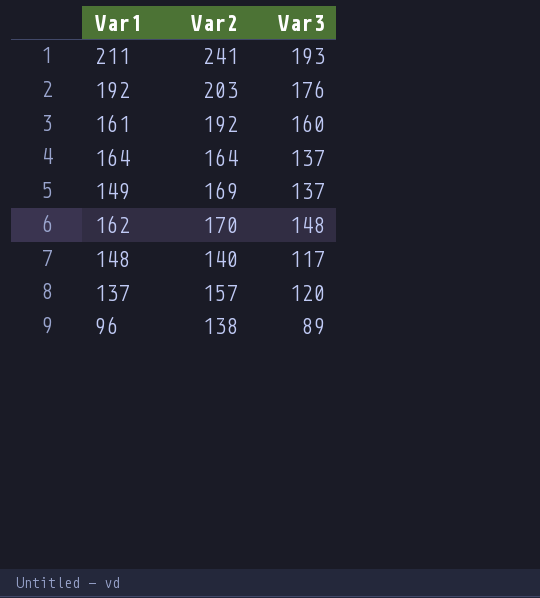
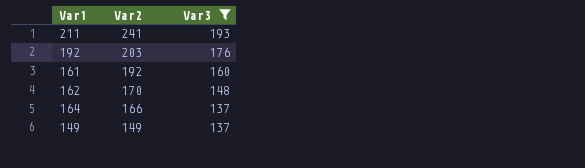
filter: none -> Var3 >= 137
row order: none -> Var2 descending
164 | Var2: 164 -> 166
149 | Var2: 169 -> 149

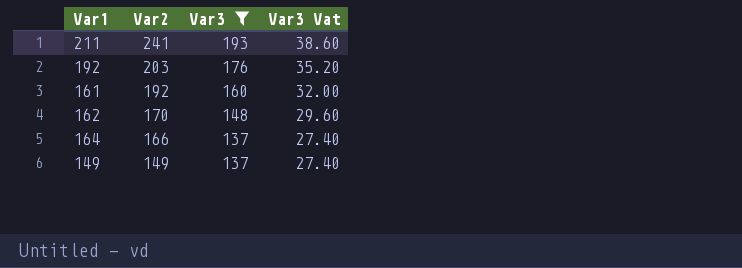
column Var3 Vat | formula: none -> [Var3] * 0.2

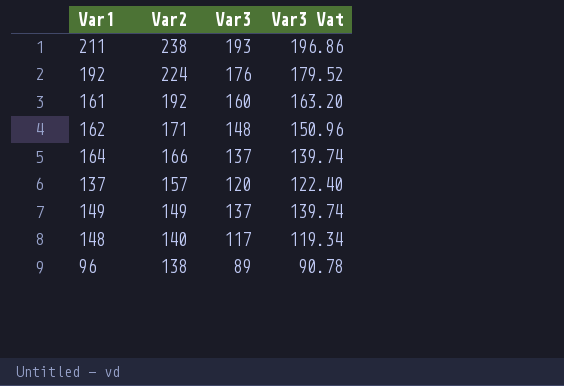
filter: Var3 >= 137 -> none
column Var3 Vat | formula: [Var3] * 0.2 -> [Var3] * 1.02
211 | Var2: 241 -> 238
192 | Var2: 203 -> 224
162 | Var2: 170 -> 171

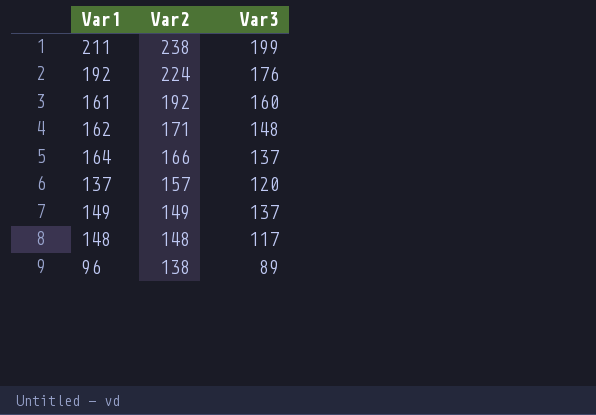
column Var3 Vat | formula: [Var3] * 1.02 -> none
211 | Var3: 193 -> 199
148 | Var2: 140 -> 148

